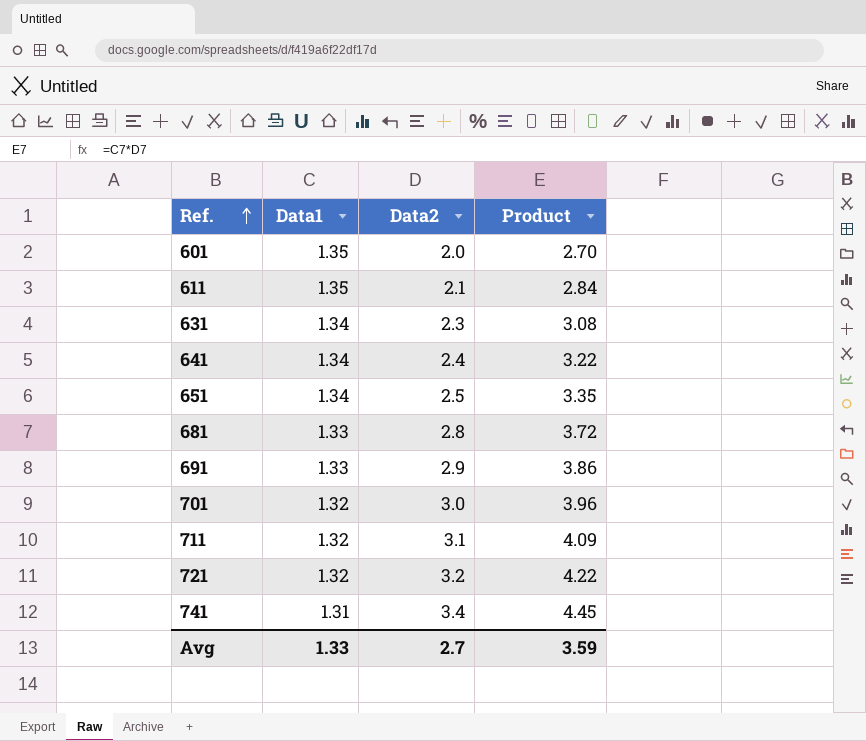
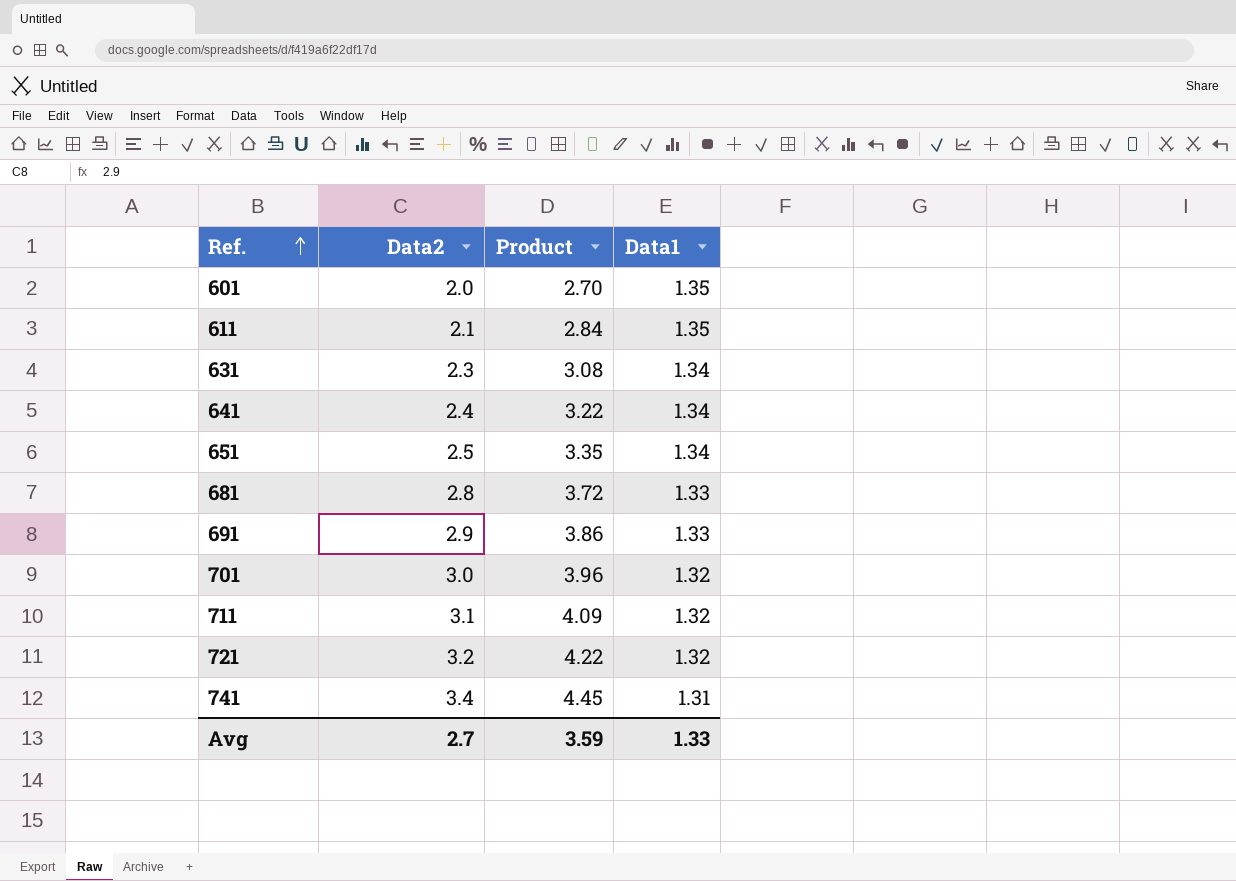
column Data1 | position: 2 -> 4

